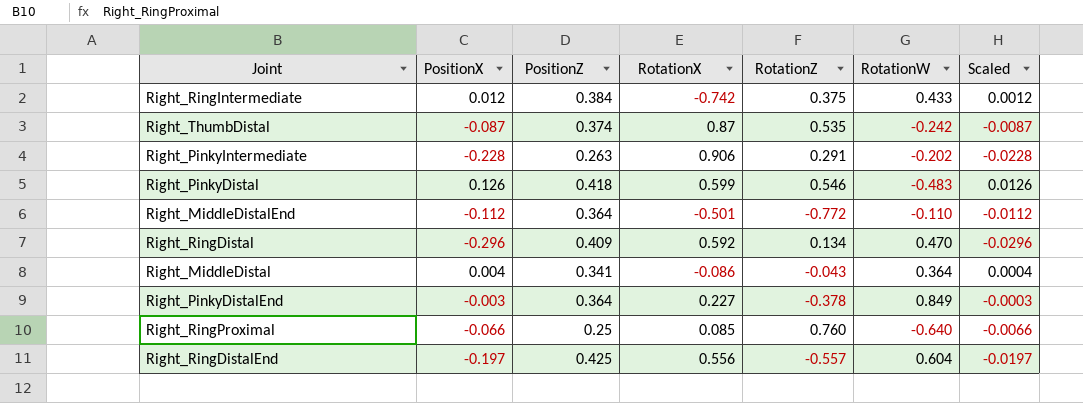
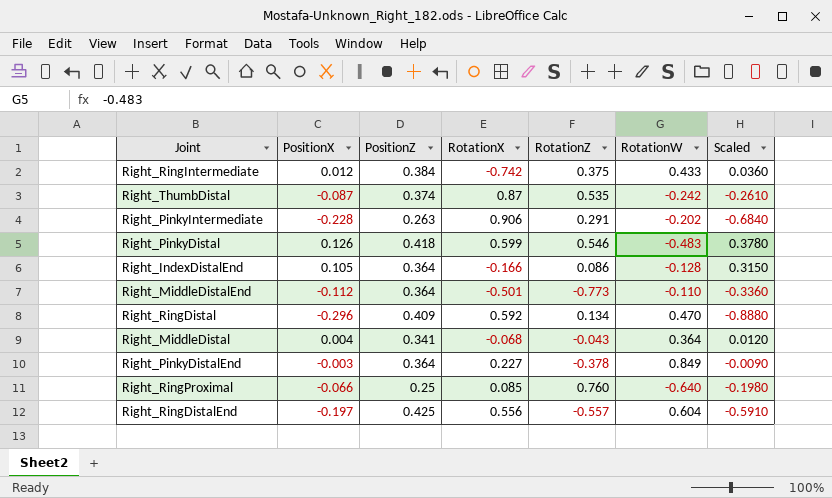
column Scaled | formula: [PositionX] * 0.1 -> [PositionX] * 3
row Right_IndexDistalEnd: none -> 0.105 | 0.364 | -0.166 | 0.086 | -0.128 | 0.3150
Right_MiddleDistalEnd | RotationZ: -0.772 -> -0.773
Right_MiddleDistal | RotationX: -0.086 -> -0.068

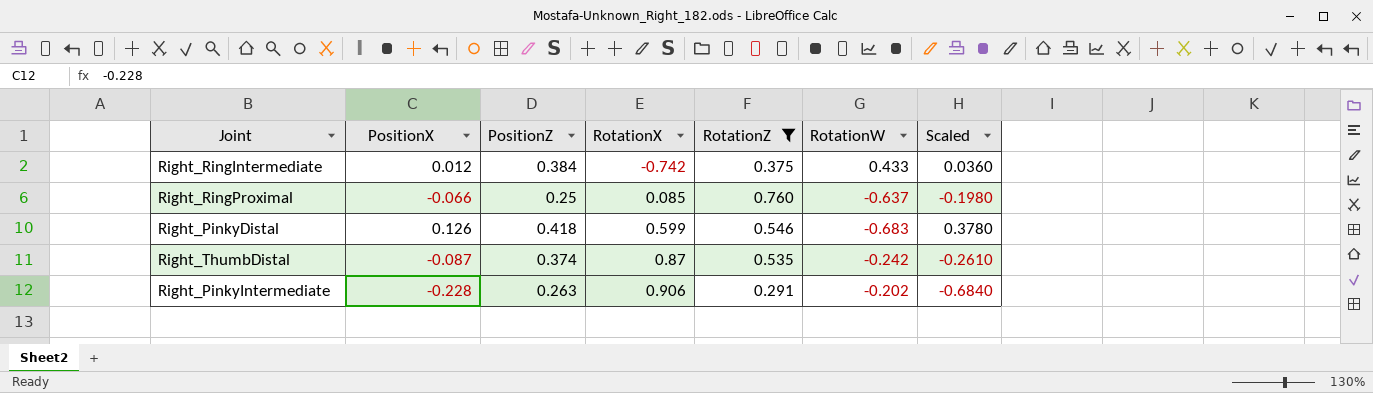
filter: none -> RotationZ >= 0.291
row order: none -> RotationX ascending
Right_RingProximal | RotationW: -0.640 -> -0.637
Right_PinkyDistal | RotationW: -0.483 -> -0.683

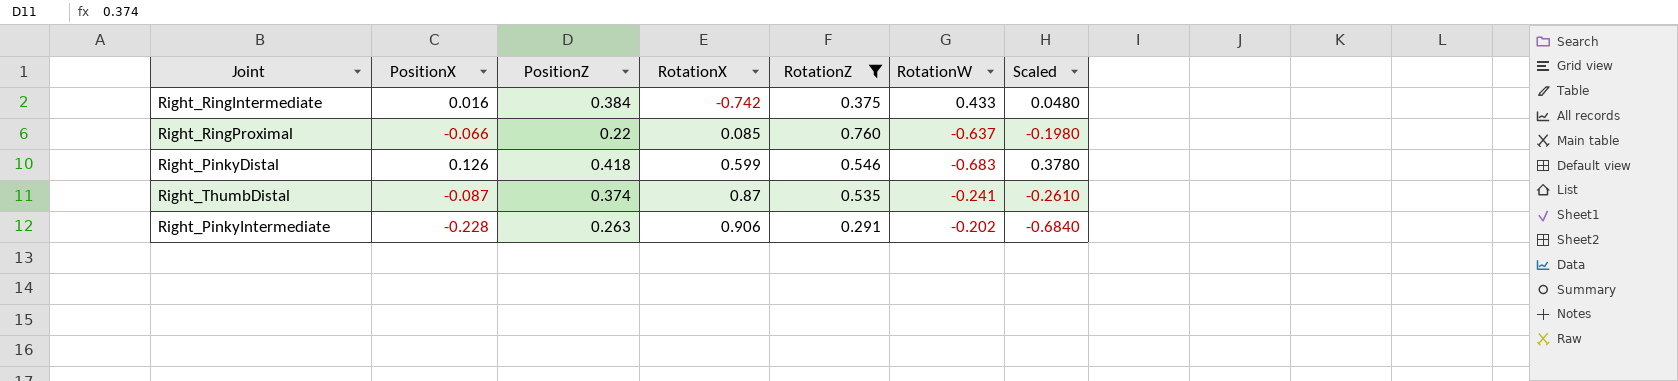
Right_RingIntermediate | PositionX: 0.012 -> 0.016
Right_RingIntermediate | Scaled: 0.0360 -> 0.0480
Right_RingProximal | PositionZ: 0.25 -> 0.22
Right_ThumbDistal | RotationW: -0.242 -> -0.241

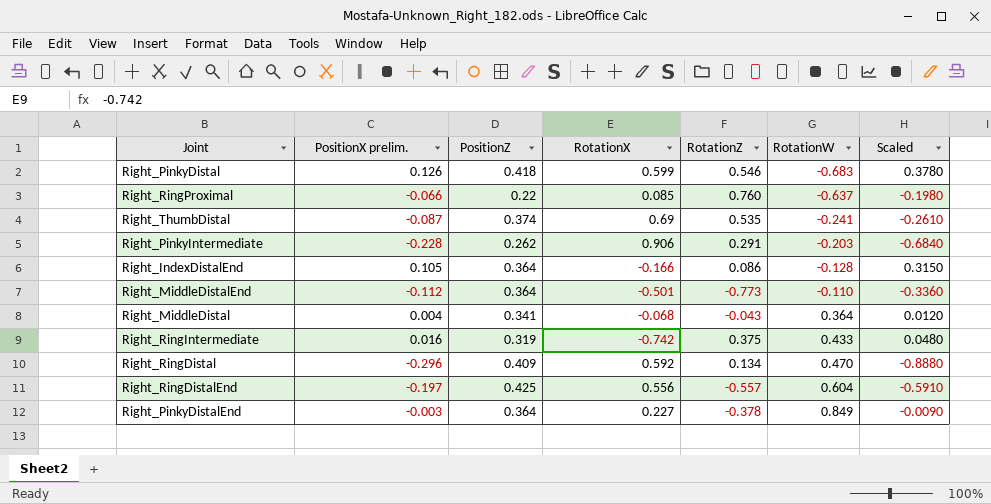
filter: RotationZ >= 0.291 -> none
row order: RotationX ascending -> RotationW ascending
column name: PositionX -> PositionX prelim.
Right_ThumbDistal | RotationX: 0.87 -> 0.69
Right_PinkyIntermediate | PositionZ: 0.263 -> 0.262
Right_PinkyIntermediate | RotationW: -0.202 -> -0.203
Right_RingIntermediate | PositionZ: 0.384 -> 0.319

